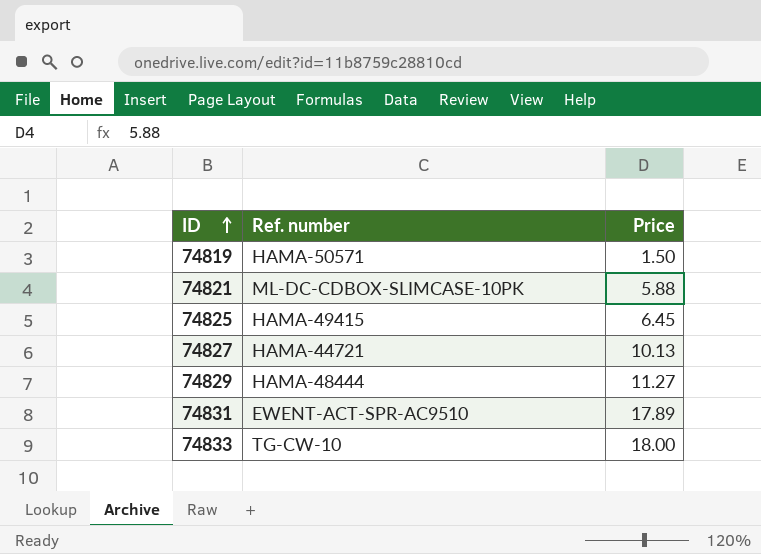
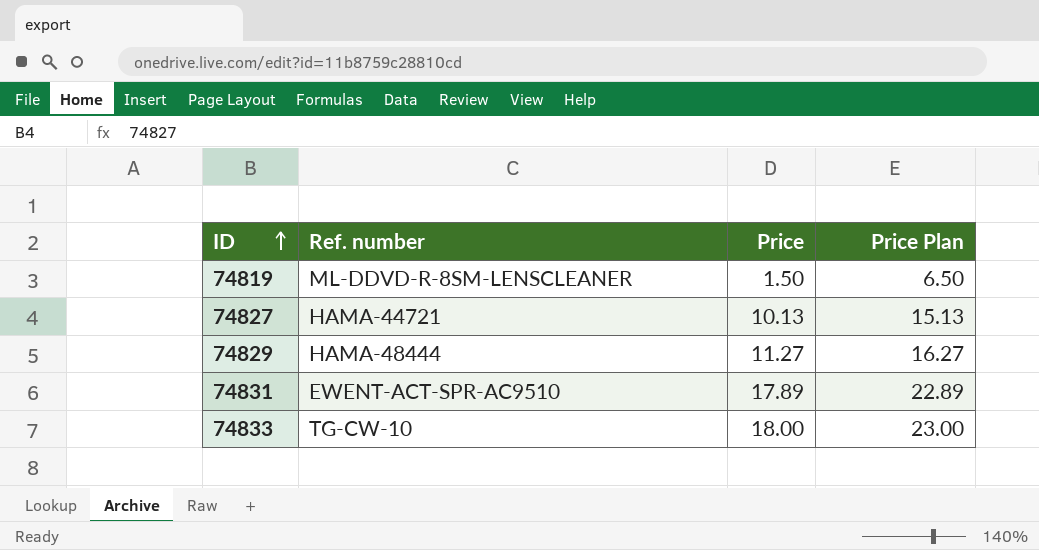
column Price Plan | formula: none -> [Price] + 5
row 74821: ML-DC-CDBOX-SLIMCASE-10PK | 5.88 -> none
row 74825: HAMA-49415 | 6.45 -> none
74819 | Ref. number: HAMA-50571 -> ML-DDVD-R-8SM-LENSCLEANER

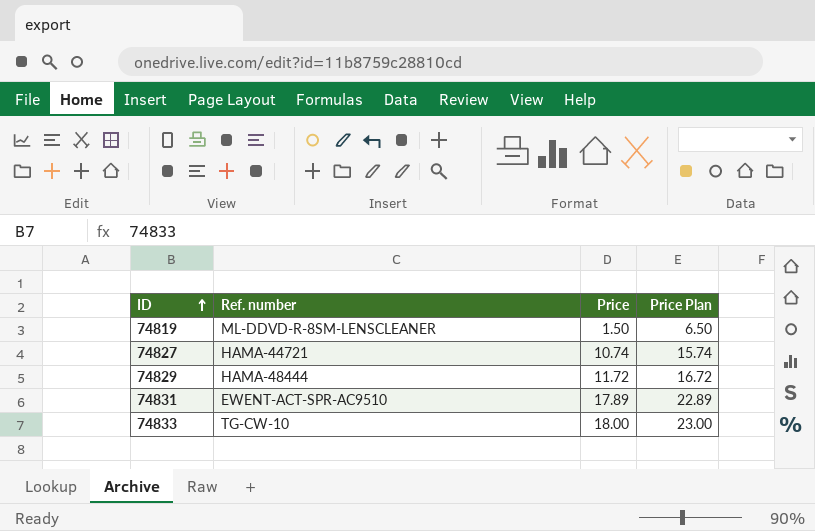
74827 | Price: 10.13 -> 10.74
74827 | Price Plan: 15.13 -> 15.74
74829 | Price: 11.27 -> 11.72
74829 | Price Plan: 16.27 -> 16.72

